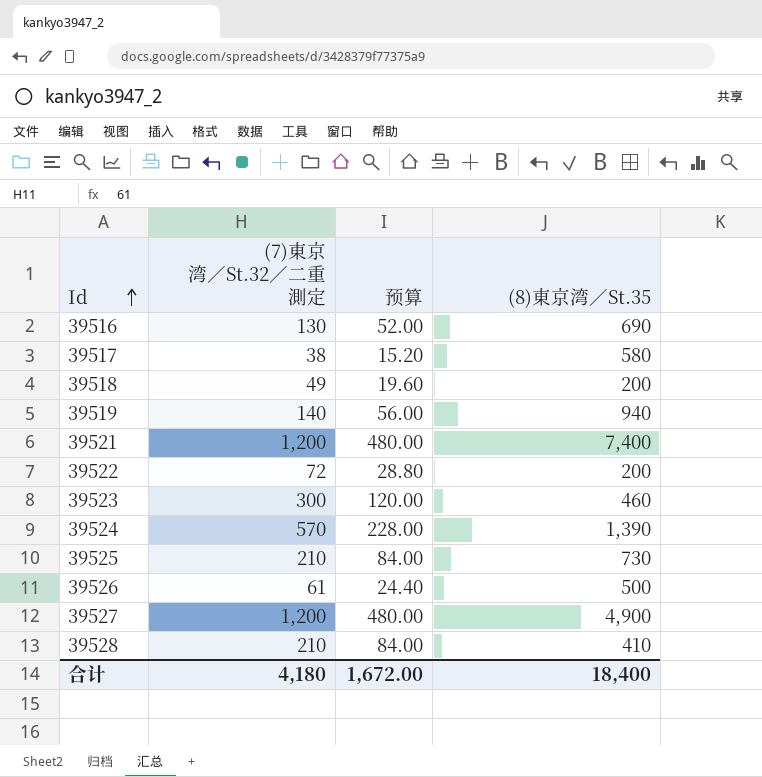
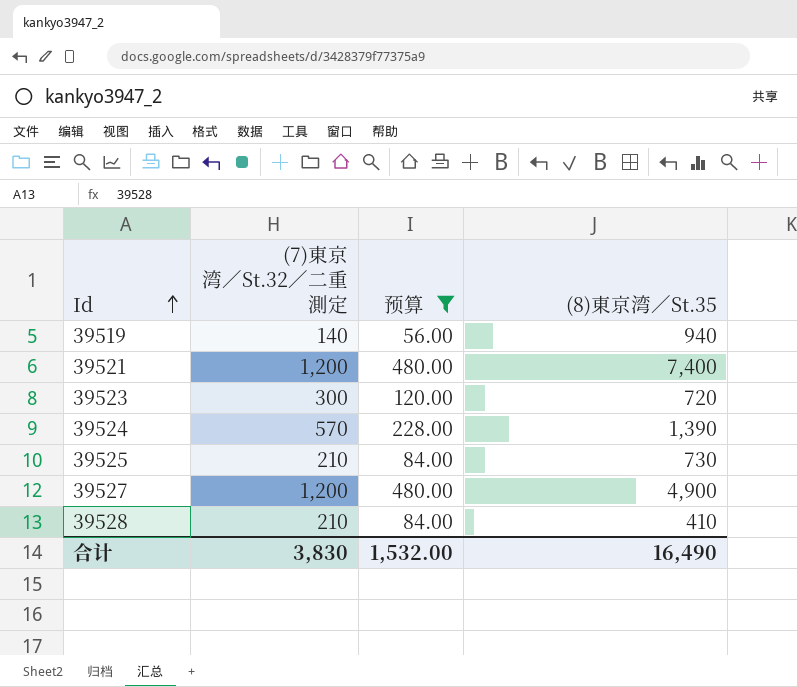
filter: none -> 预算 >= 56.00
39523 | (8)東京湾／St.35: 460 -> 720
合计 | (7)東京湾／St.32／二重測定: 4,180 -> 3,830
合计 | 预算: 1,672.00 -> 1,532.00
合计 | (8)東京湾／St.35: 18,400 -> 16,490

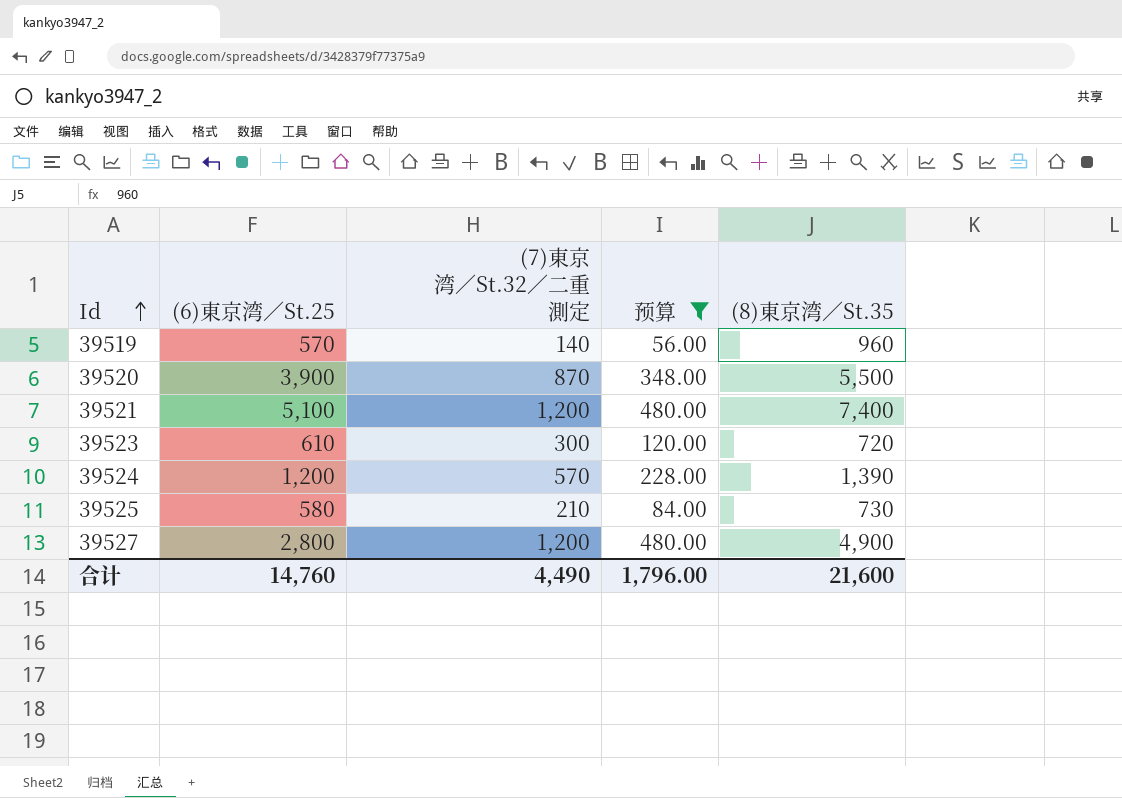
column (6)東京湾／St.25 | position: none -> 2
row 39528: 210 | 84.00 | 410 -> none
39519 | (8)東京湾／St.35: 940 -> 960
row 39520: none -> 3,900 | 870 | 348.00 | 5,500
合计 | (7)東京湾／St.32／二重測定: 3,830 -> 4,490
合计 | 预算: 1,532.00 -> 1,796.00
合计 | (8)東京湾／St.35: 16,490 -> 21,600

